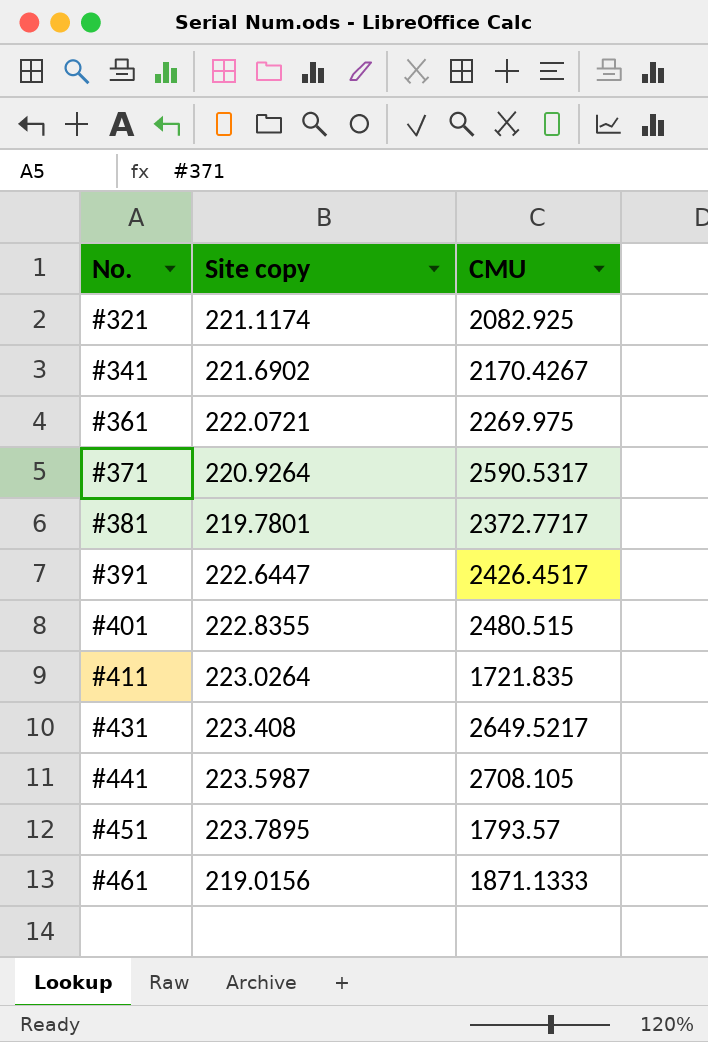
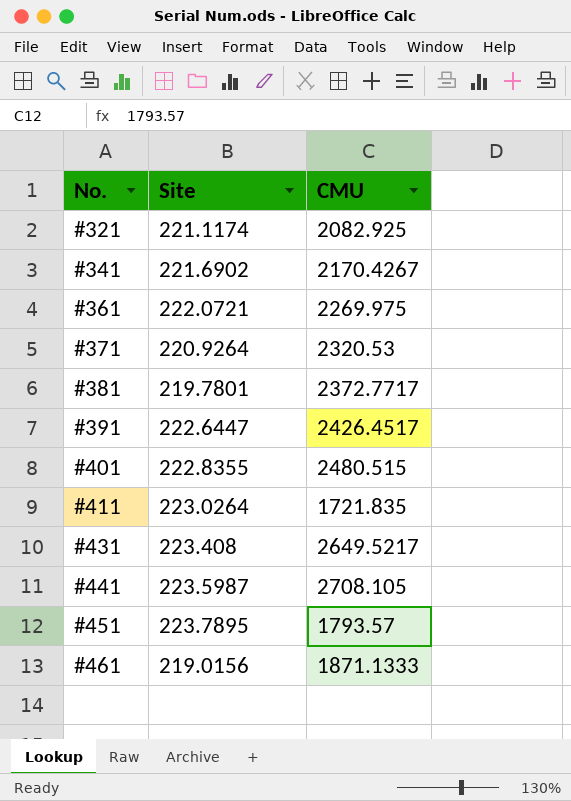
column name: Site copy -> Site
#371 | CMU: 2590.5317 -> 2320.53

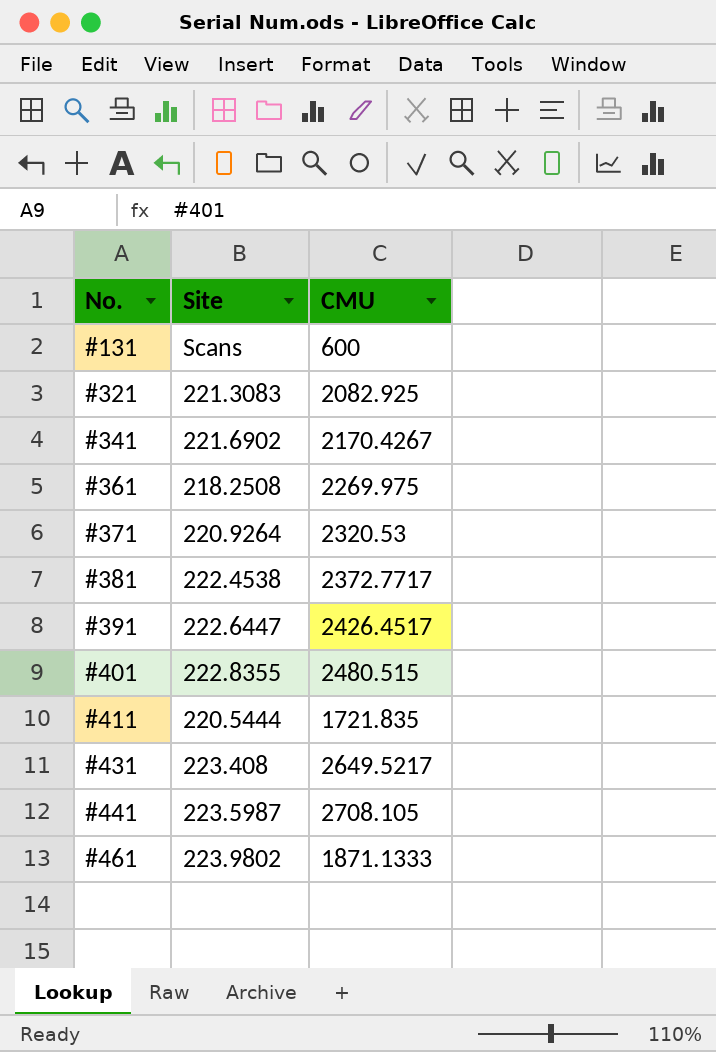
row #451: 223.7895 | 1793.57 -> none
row #131: none -> Scans | 600
#321 | Site: 221.1174 -> 221.3083
#361 | Site: 222.0721 -> 218.2508
#381 | Site: 219.7801 -> 222.4538
#411 | Site: 223.0264 -> 220.5444
#461 | Site: 219.0156 -> 223.9802

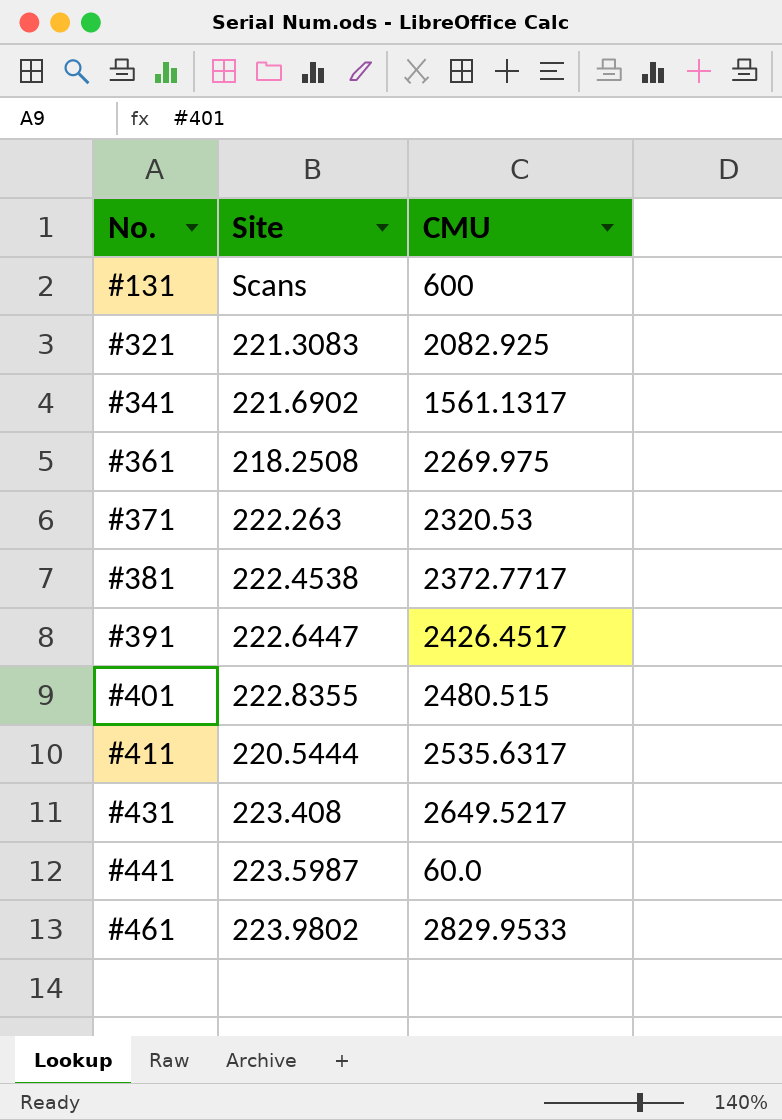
#341 | CMU: 2170.4267 -> 1561.1317
#371 | Site: 220.9264 -> 222.263
#411 | CMU: 1721.835 -> 2535.6317
#441 | CMU: 2708.105 -> 60.0
#461 | CMU: 1871.1333 -> 2829.9533

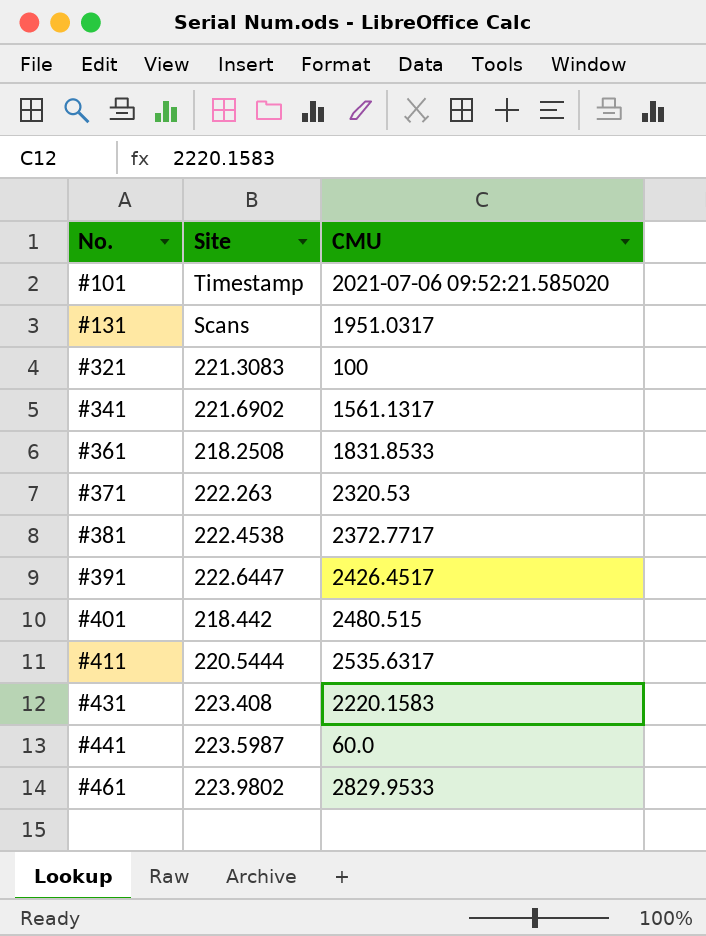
row #101: none -> Timestamp | 2021-07-06 09:52:21.585020
#131 | CMU: 600 -> 1951.0317
#321 | CMU: 2082.925 -> 100
#361 | CMU: 2269.975 -> 1831.8533
#401 | Site: 222.8355 -> 218.442
#431 | CMU: 2649.5217 -> 2220.1583

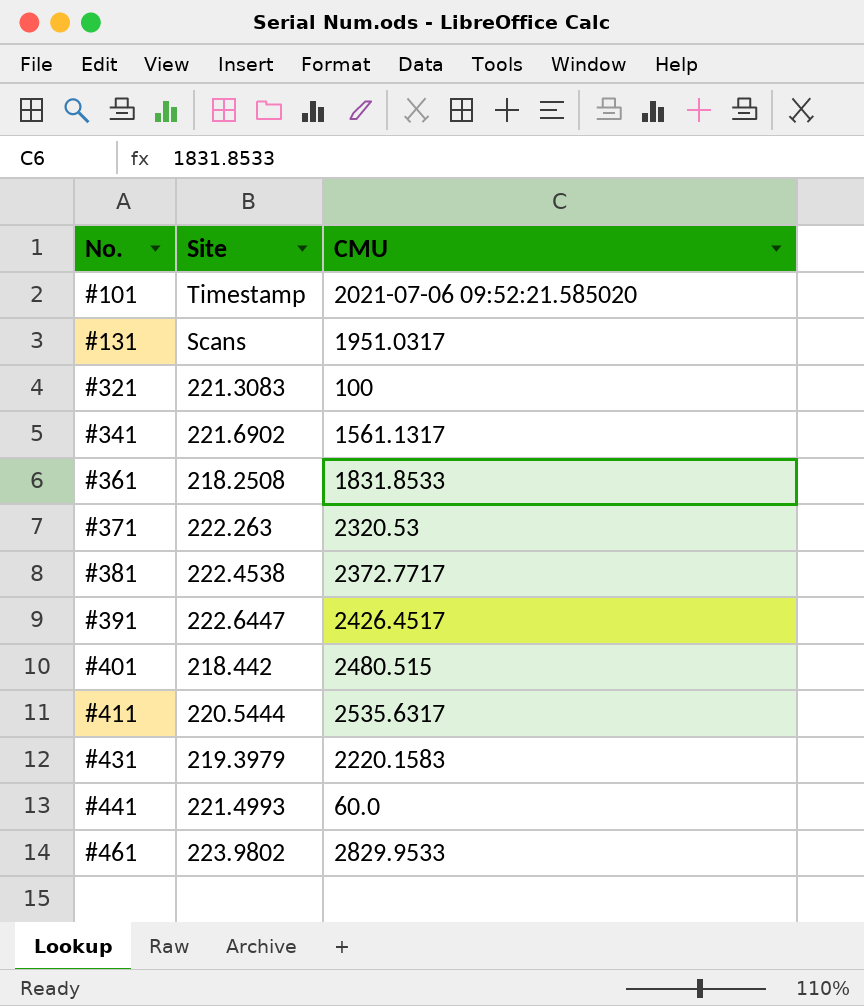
#431 | Site: 223.408 -> 219.3979
#441 | Site: 223.5987 -> 221.4993

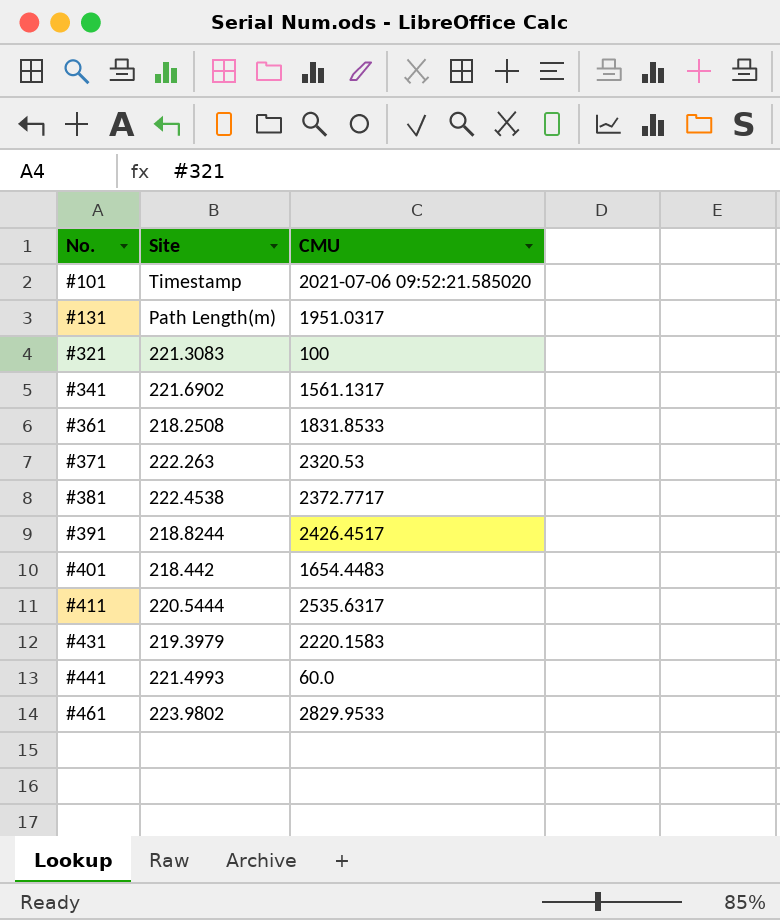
#131 | Site: Scans -> Path Length(m)
#391 | Site: 222.6447 -> 218.8244
#401 | CMU: 2480.515 -> 1654.4483

